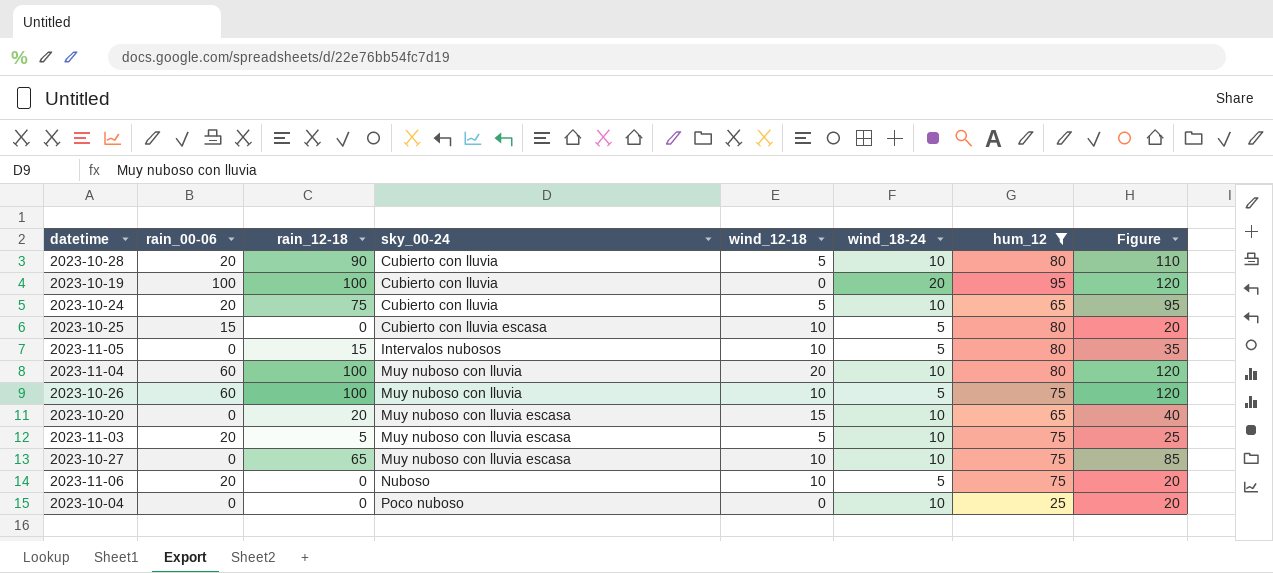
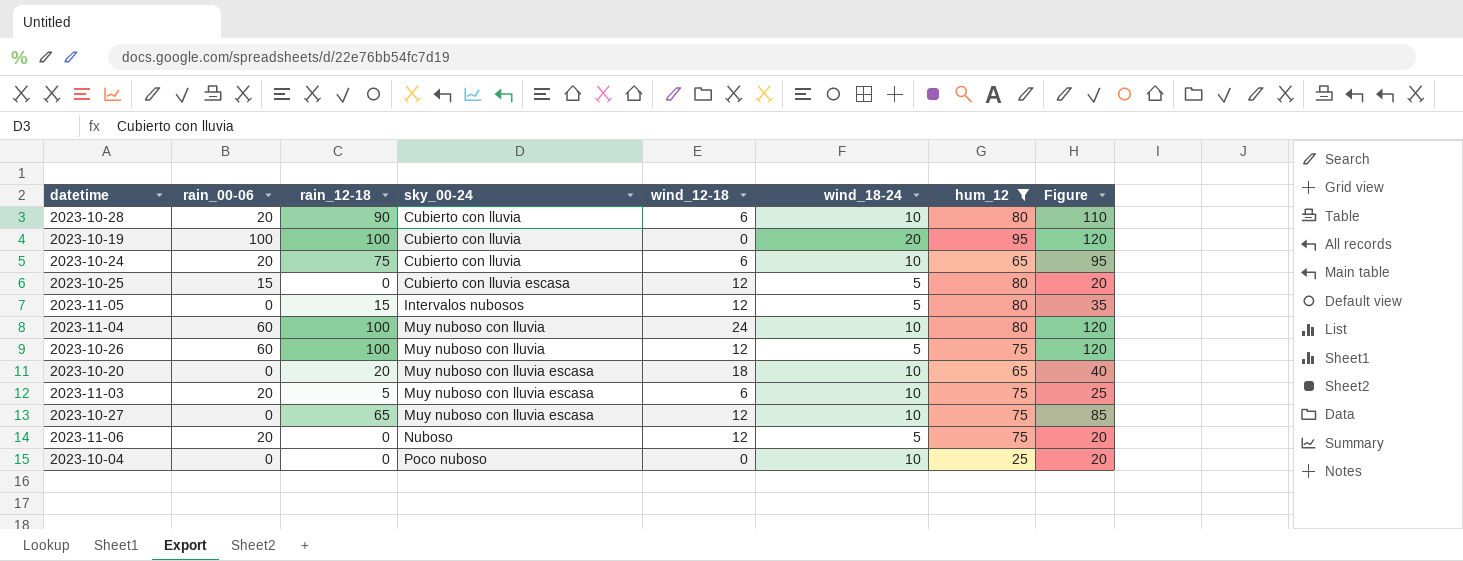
2023-10-28 | wind_12-18: 5 -> 6
2023-10-24 | wind_12-18: 5 -> 6
2023-10-25 | wind_12-18: 10 -> 12
2023-11-05 | wind_12-18: 10 -> 12
2023-11-04 | wind_12-18: 20 -> 24
2023-10-26 | wind_12-18: 10 -> 12
2023-10-20 | wind_12-18: 15 -> 18
2023-11-03 | wind_12-18: 5 -> 6
2023-10-27 | wind_12-18: 10 -> 12
2023-11-06 | wind_12-18: 10 -> 12

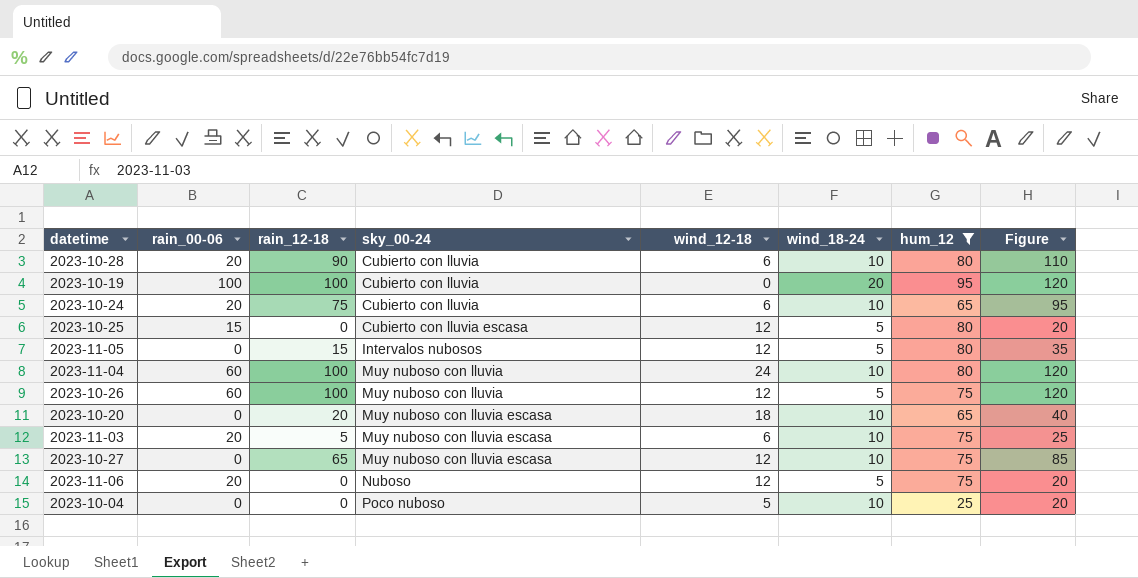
2023-10-04 | wind_12-18: 0 -> 5

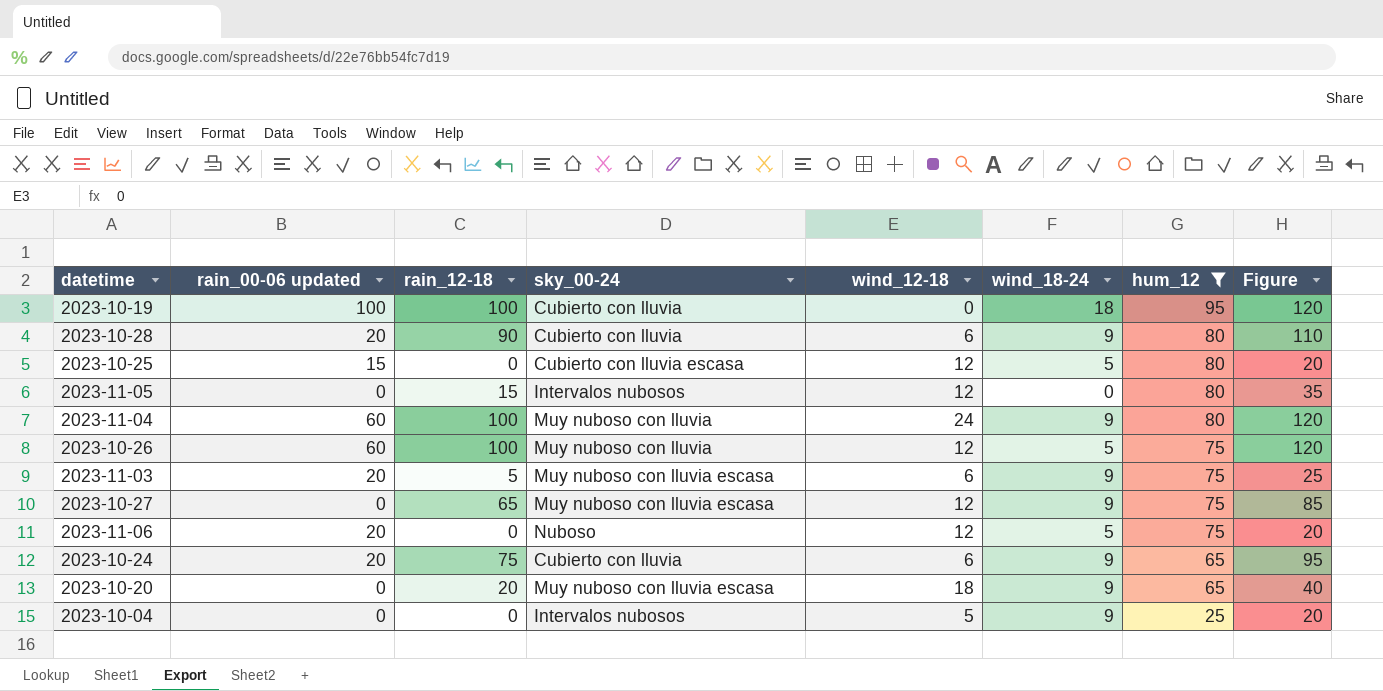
row order: sky_00-24 ascending -> hum_12 descending
column name: rain_00-06 -> rain_00-06 updated
2023-10-19 | wind_18-24: 20 -> 18
2023-10-28 | wind_18-24: 10 -> 9
2023-11-05 | wind_18-24: 5 -> 0
2023-11-04 | wind_18-24: 10 -> 9
2023-11-03 | wind_18-24: 10 -> 9
2023-10-27 | wind_18-24: 10 -> 9
2023-10-24 | wind_18-24: 10 -> 9
2023-10-20 | wind_18-24: 10 -> 9
2023-10-04 | sky_00-24: Poco nuboso -> Intervalos nubosos
2023-10-04 | wind_18-24: 10 -> 9

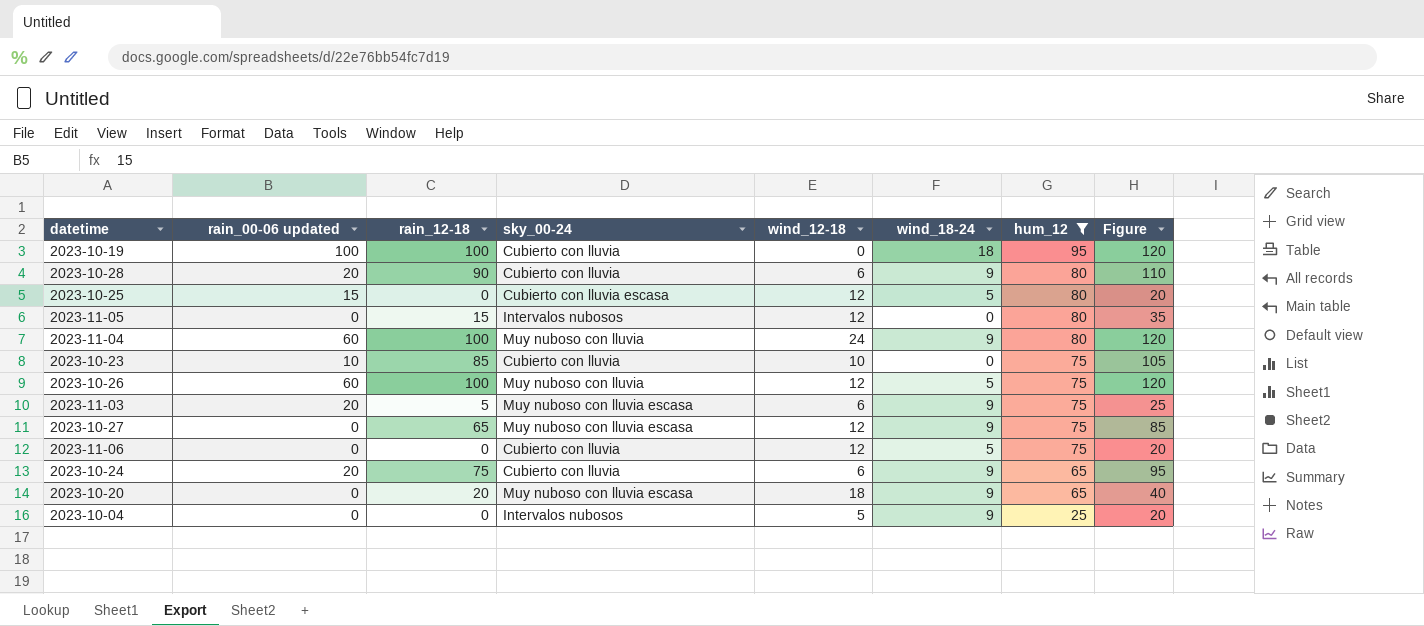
row 2023-10-23: none -> 10 | 85 | Cubierto con lluvia | 10 | 0 | 75 | 105
2023-11-06 | rain_00-06 updated: 20 -> 0
2023-11-06 | sky_00-24: Nuboso -> Cubierto con lluvia

